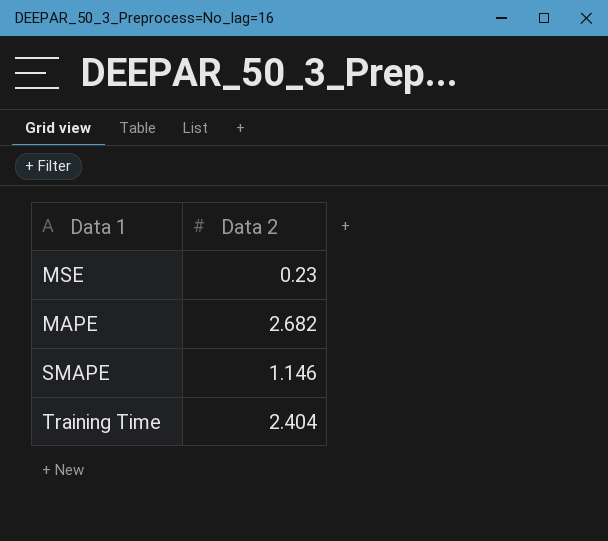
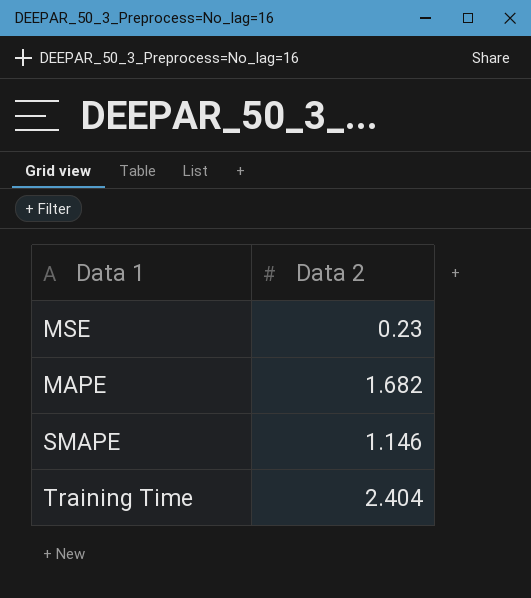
MAPE | Data 2: 2.682 -> 1.682

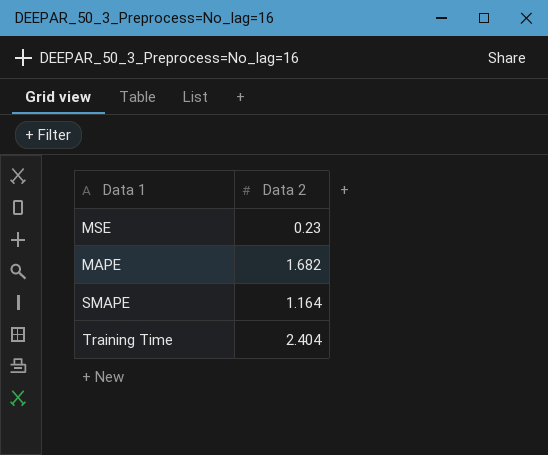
SMAPE | Data 2: 1.146 -> 1.164

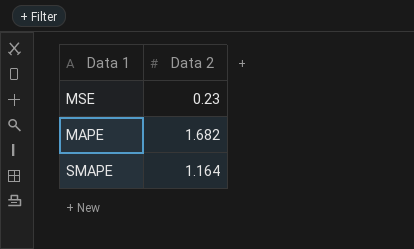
row Training Time: 2.404 -> none

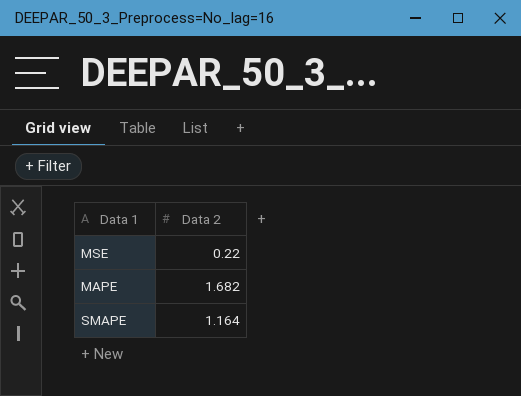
MSE | Data 2: 0.23 -> 0.22

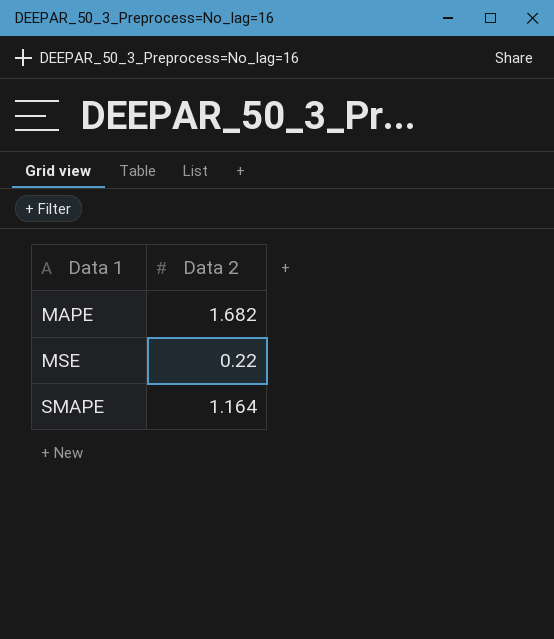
row order: none -> Data 1 ascending

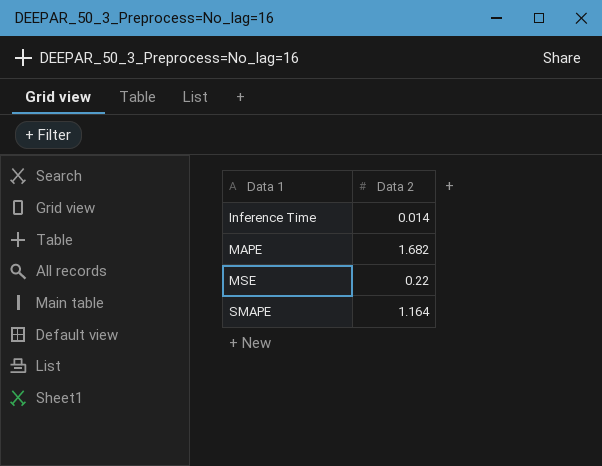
row Inference Time: none -> 0.014

